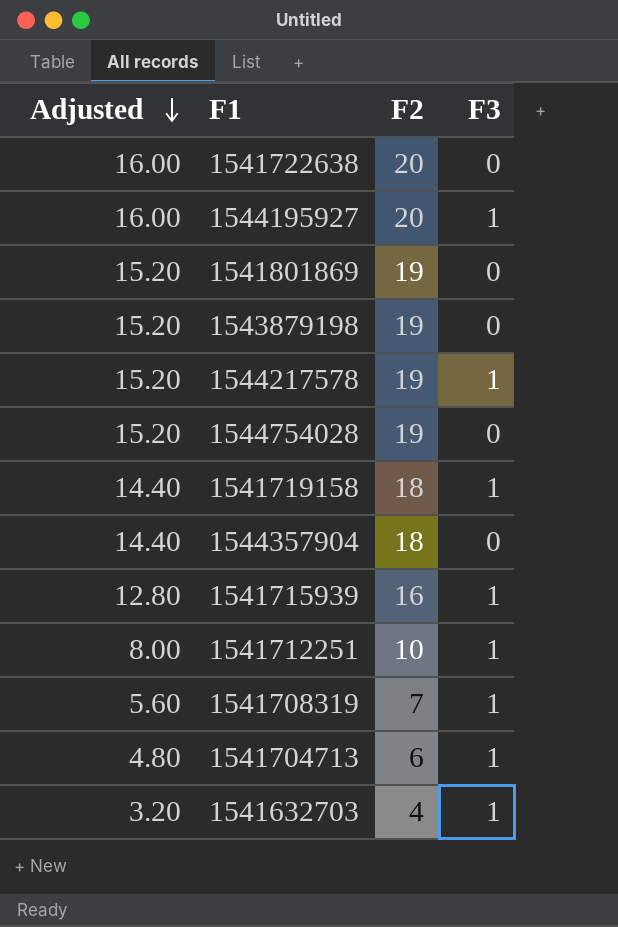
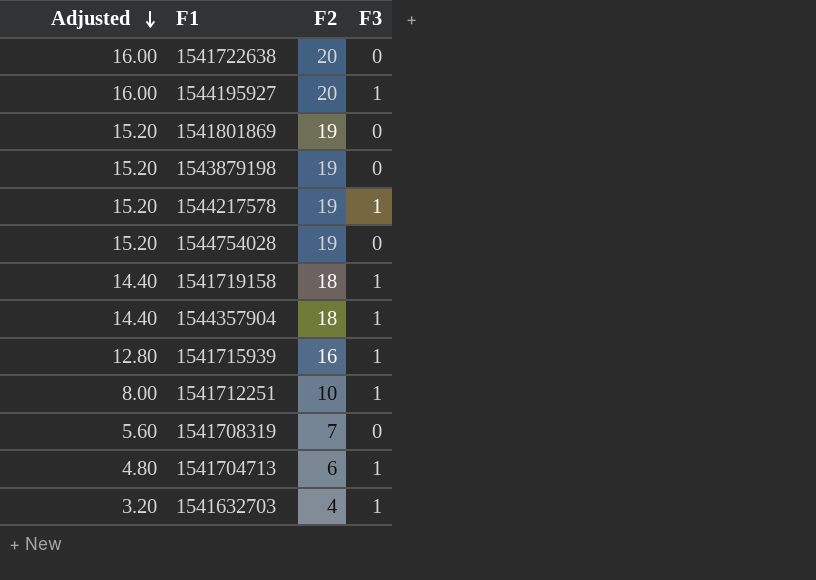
1544357904 | F3: 0 -> 1
1541708319 | F3: 1 -> 0

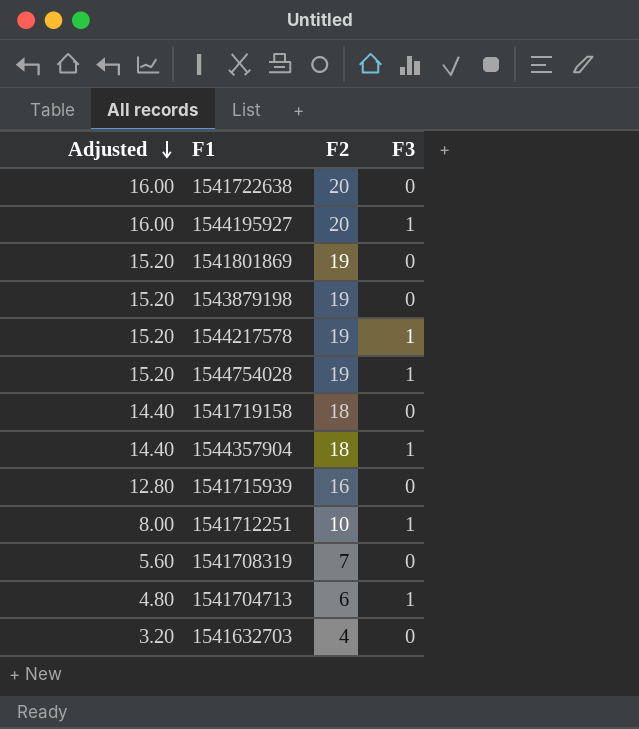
1544754028 | F3: 0 -> 1
1541719158 | F3: 1 -> 0
1541715939 | F3: 1 -> 0
1541632703 | F3: 1 -> 0

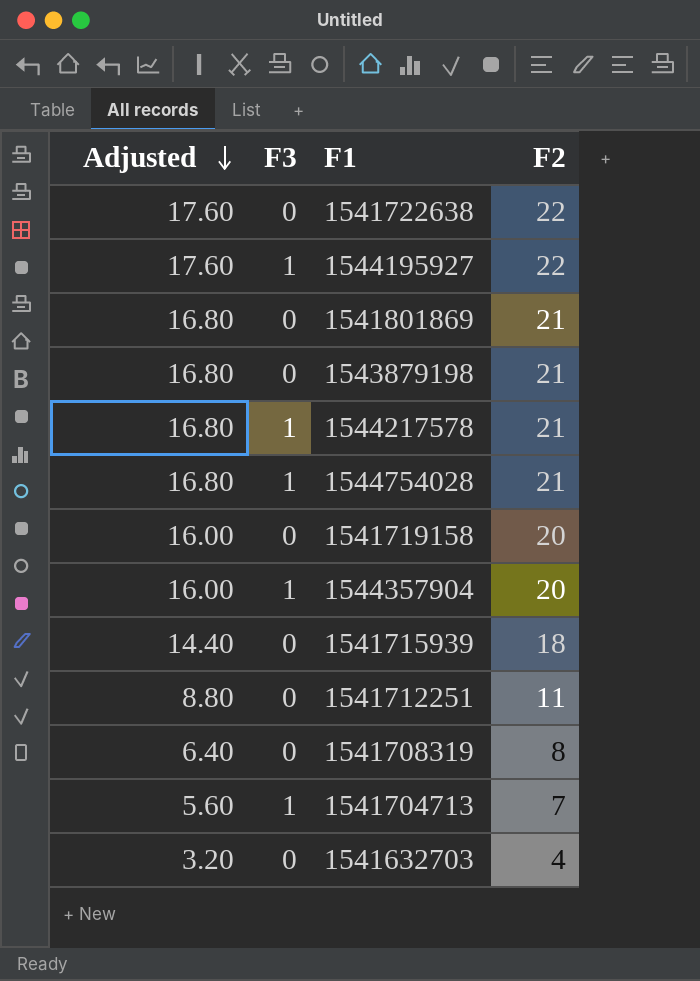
column F3 | position: 4 -> 2
1541722638 | Adjusted: 16.00 -> 17.60
1541722638 | F2: 20 -> 22
1544195927 | Adjusted: 16.00 -> 17.60
1544195927 | F2: 20 -> 22
1541801869 | Adjusted: 15.20 -> 16.80
1541801869 | F2: 19 -> 21
1543879198 | Adjusted: 15.20 -> 16.80
1543879198 | F2: 19 -> 21
1544217578 | Adjusted: 15.20 -> 16.80
1544217578 | F2: 19 -> 21
1544754028 | Adjusted: 15.20 -> 16.80
1544754028 | F2: 19 -> 21
1541719158 | Adjusted: 14.40 -> 16.00
1541719158 | F2: 18 -> 20
1544357904 | Adjusted: 14.40 -> 16.00
1544357904 | F2: 18 -> 20
1541715939 | Adjusted: 12.80 -> 14.40
1541715939 | F2: 16 -> 18
1541712251 | Adjusted: 8.00 -> 8.80
1541712251 | F3: 1 -> 0
1541712251 | F2: 10 -> 11
1541708319 | Adjusted: 5.60 -> 6.40
1541708319 | F2: 7 -> 8
1541704713 | Adjusted: 4.80 -> 5.60
1541704713 | F2: 6 -> 7

